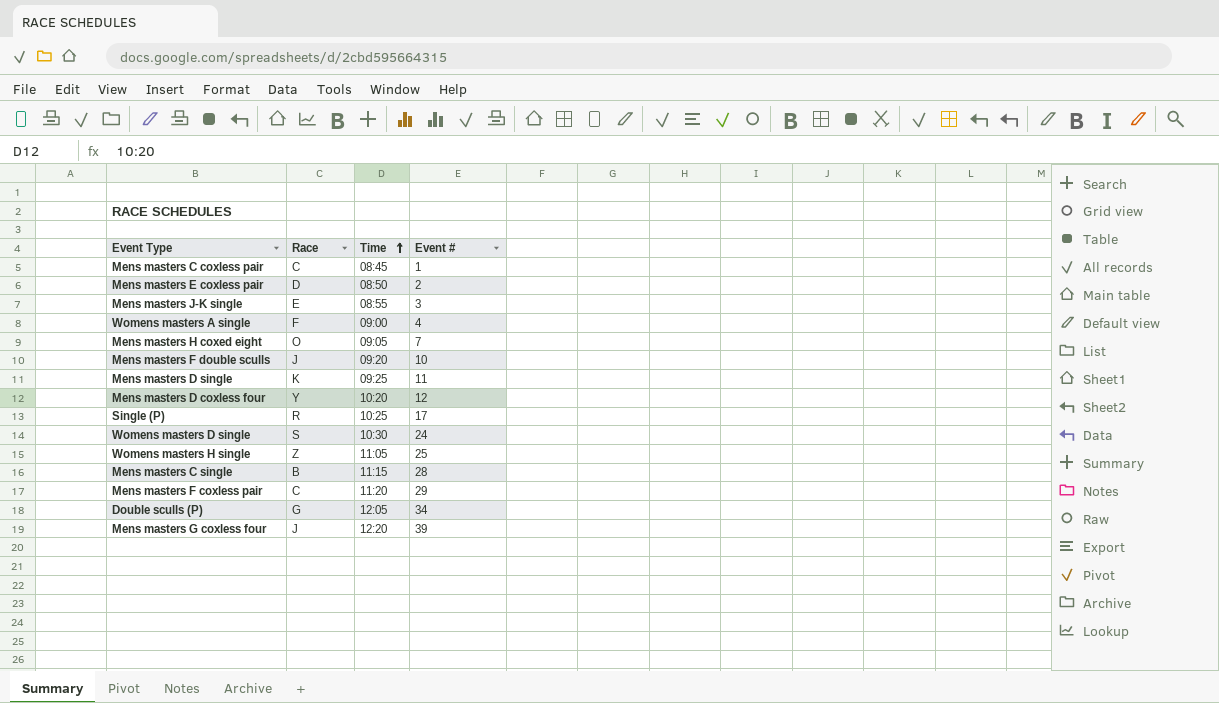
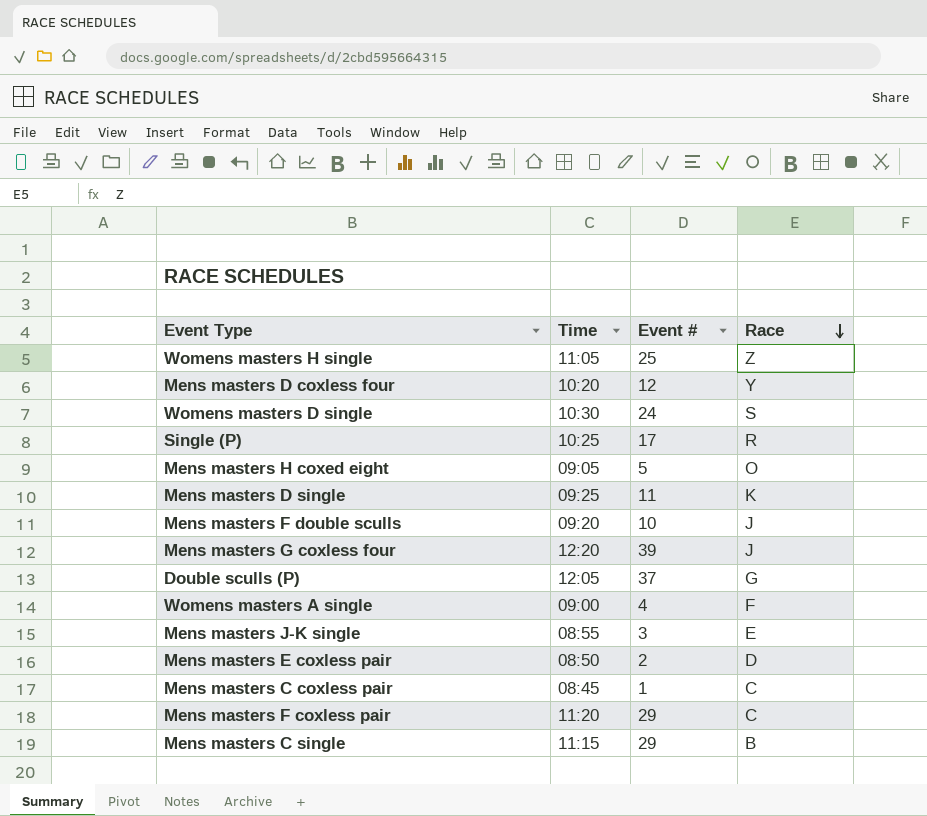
row order: Time ascending -> Race descending
column Race | position: 2 -> 4
Mens masters H coxed eight | Event #: 7 -> 5
Double sculls (P) | Event #: 34 -> 37
Mens masters C single | Event #: 28 -> 29

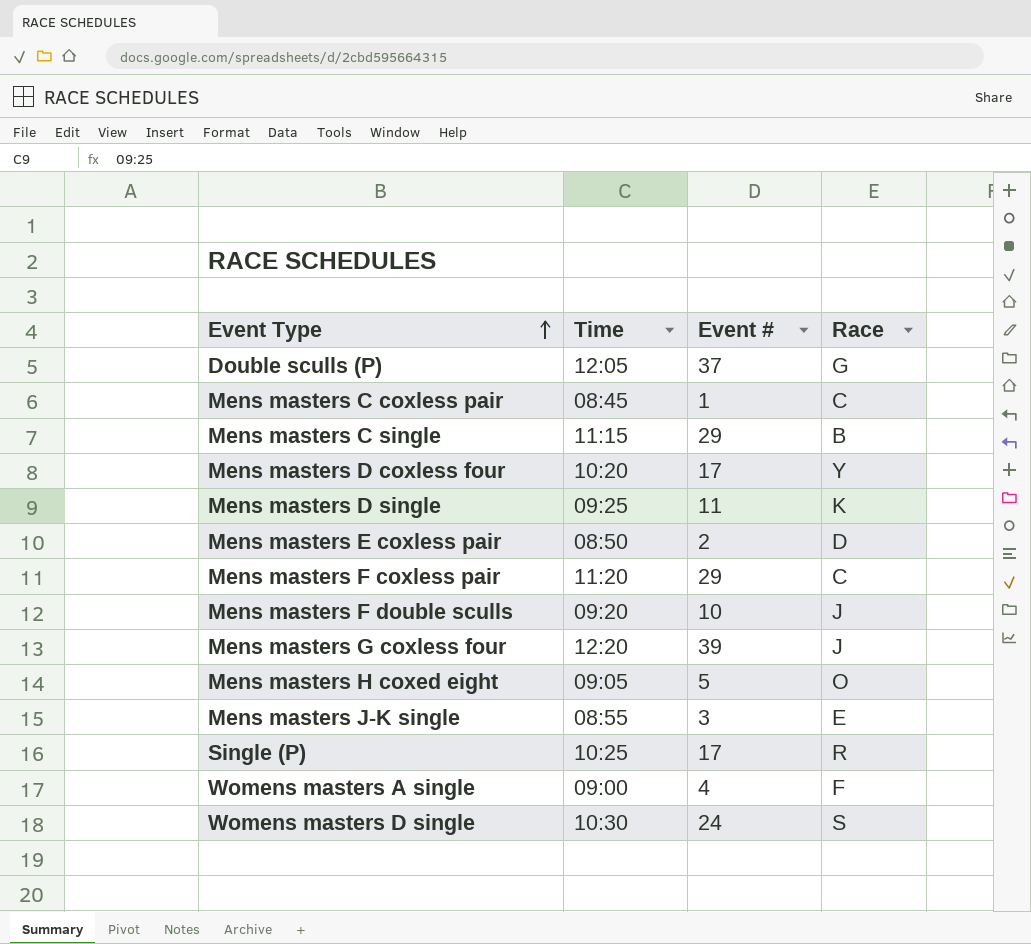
row order: Race descending -> Event Type ascending
row Womens masters H single: 11:05 | 25 | Z -> none
Mens masters D coxless four | Event #: 12 -> 17

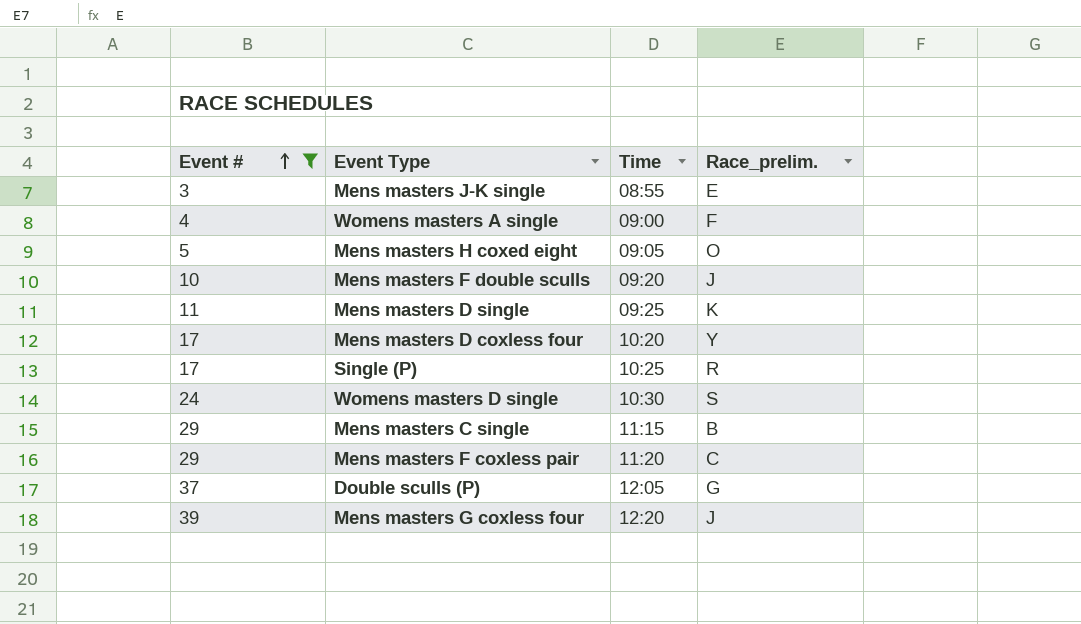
filter: none -> Event # >= 3
row order: Event Type ascending -> Event # ascending
column Event # | position: 3 -> 1
column name: Race -> Race_prelim.

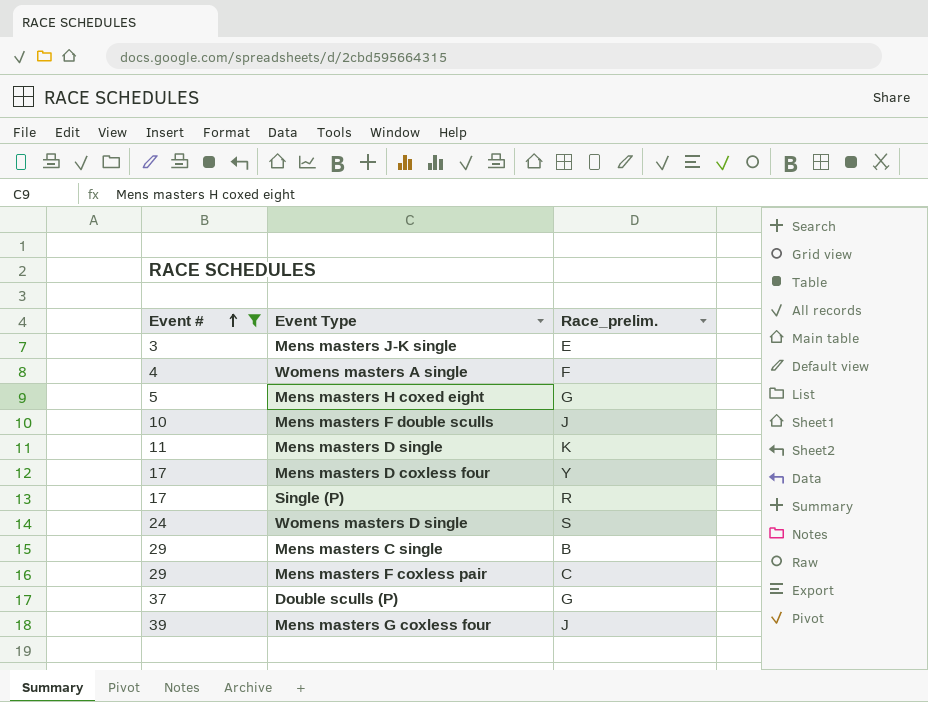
column Time | position: 3 -> none
Mens masters H coxed eight | Race_prelim.: O -> G

